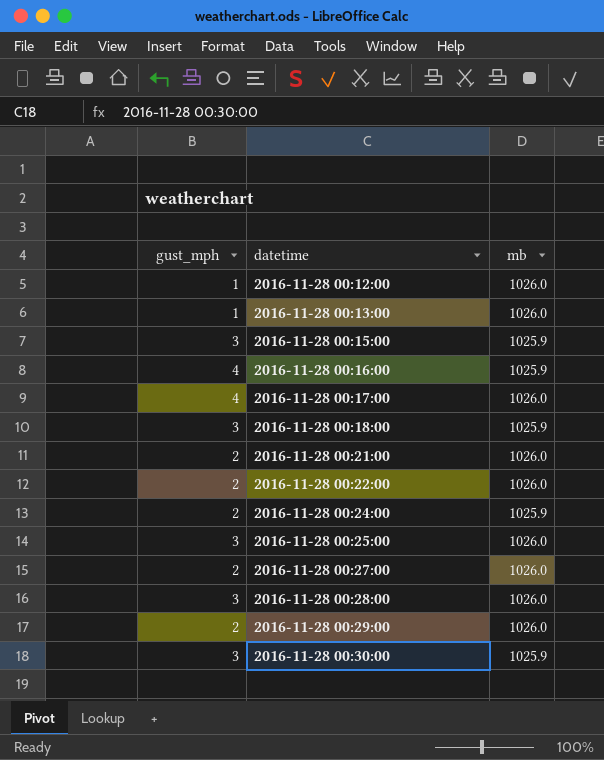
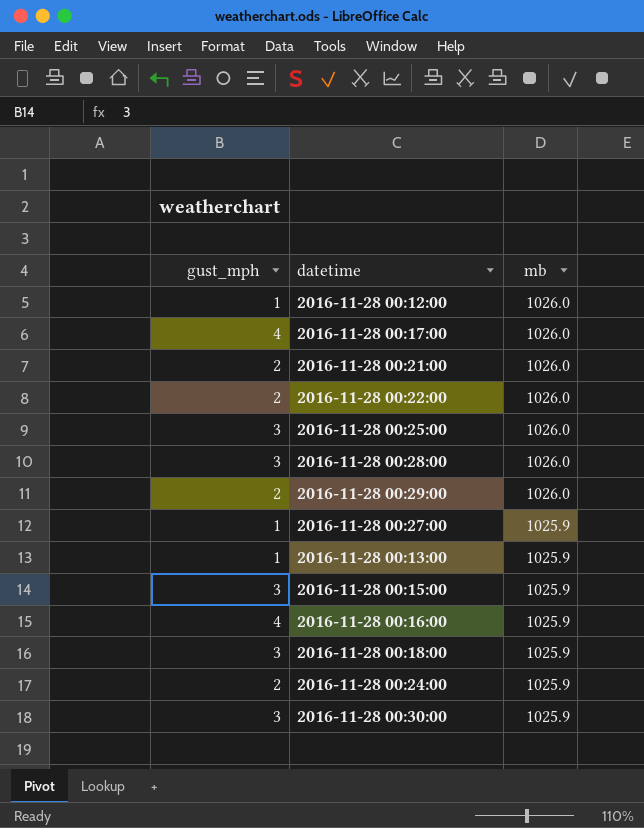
row order: datetime ascending -> mb descending
2016-11-28 00:27:00 | gust_mph: 2 -> 1
2016-11-28 00:27:00 | mb: 1026.0 -> 1025.9
2016-11-28 00:13:00 | mb: 1026.0 -> 1025.9

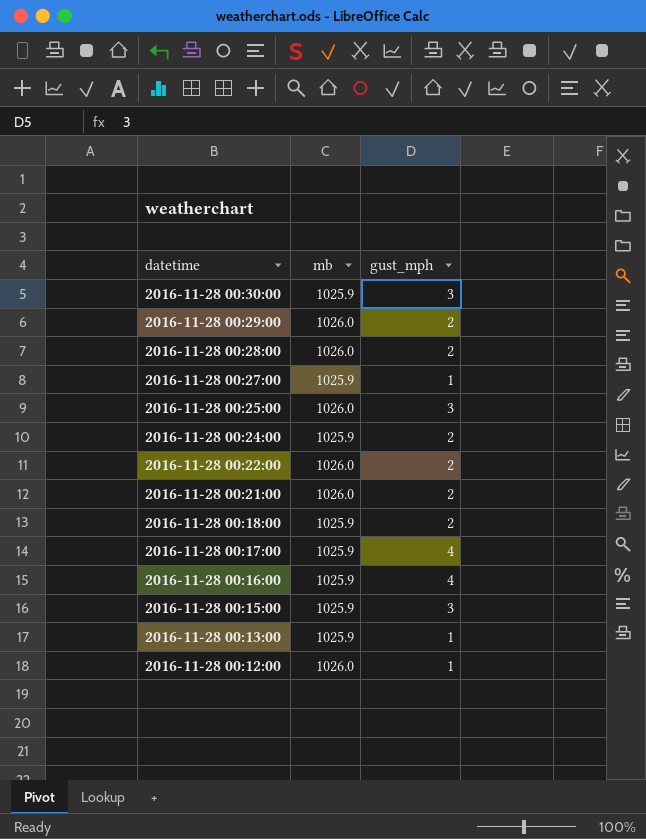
row order: mb descending -> datetime descending
column gust_mph | position: 1 -> 3
2016-11-28 00:28:00 | gust_mph: 3 -> 2
2016-11-28 00:18:00 | gust_mph: 3 -> 2
2016-11-28 00:17:00 | mb: 1026.0 -> 1025.9

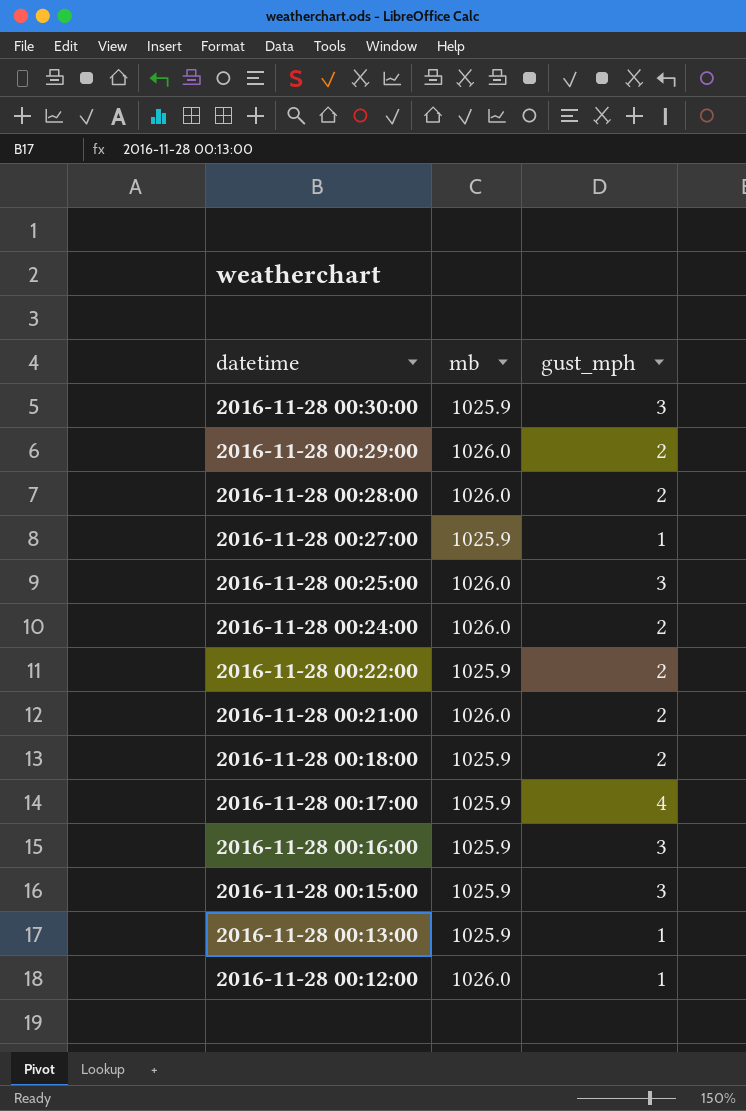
2016-11-28 00:24:00 | mb: 1025.9 -> 1026.0
2016-11-28 00:22:00 | mb: 1026.0 -> 1025.9
2016-11-28 00:16:00 | gust_mph: 4 -> 3

